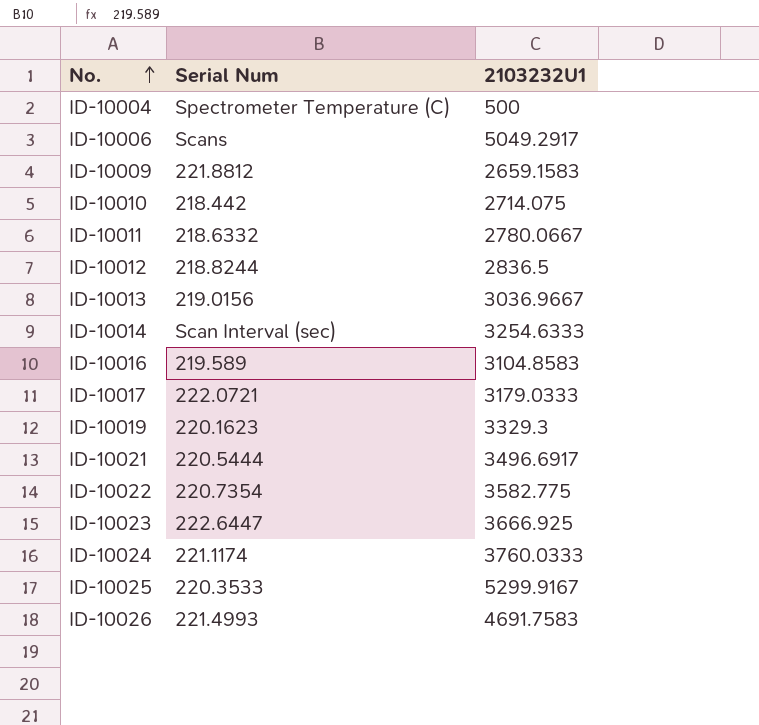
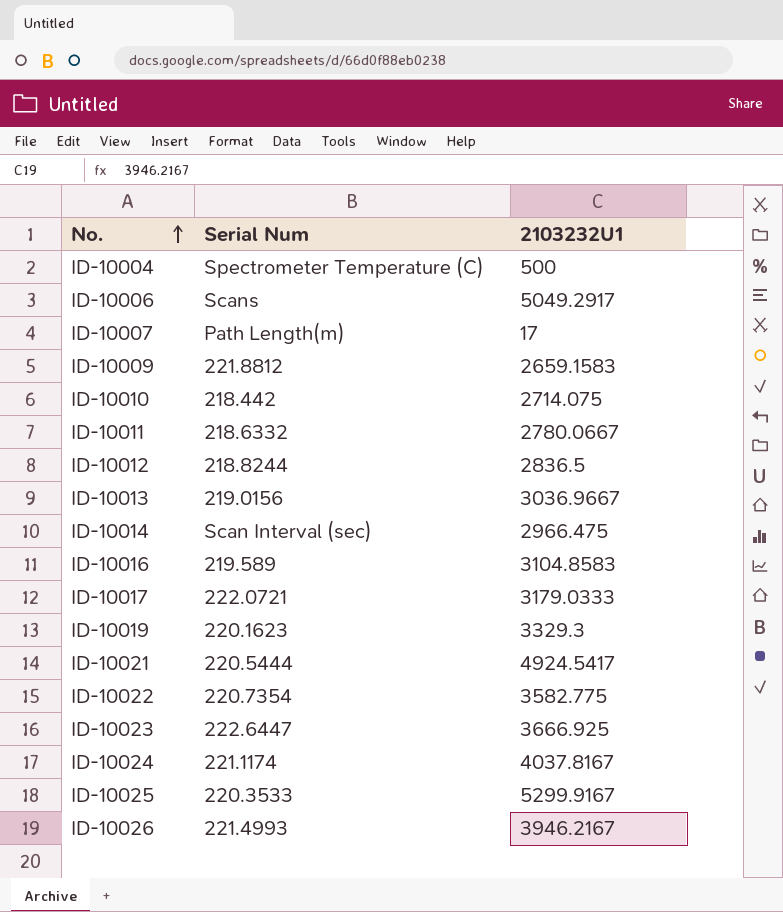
row ID-10007: none -> Path Length(m) | 17
ID-10014 | 2103232U1: 3254.6333 -> 2966.475
ID-10021 | 2103232U1: 3496.6917 -> 4924.5417
ID-10024 | 2103232U1: 3760.0333 -> 4037.8167
ID-10026 | 2103232U1: 4691.7583 -> 3946.2167

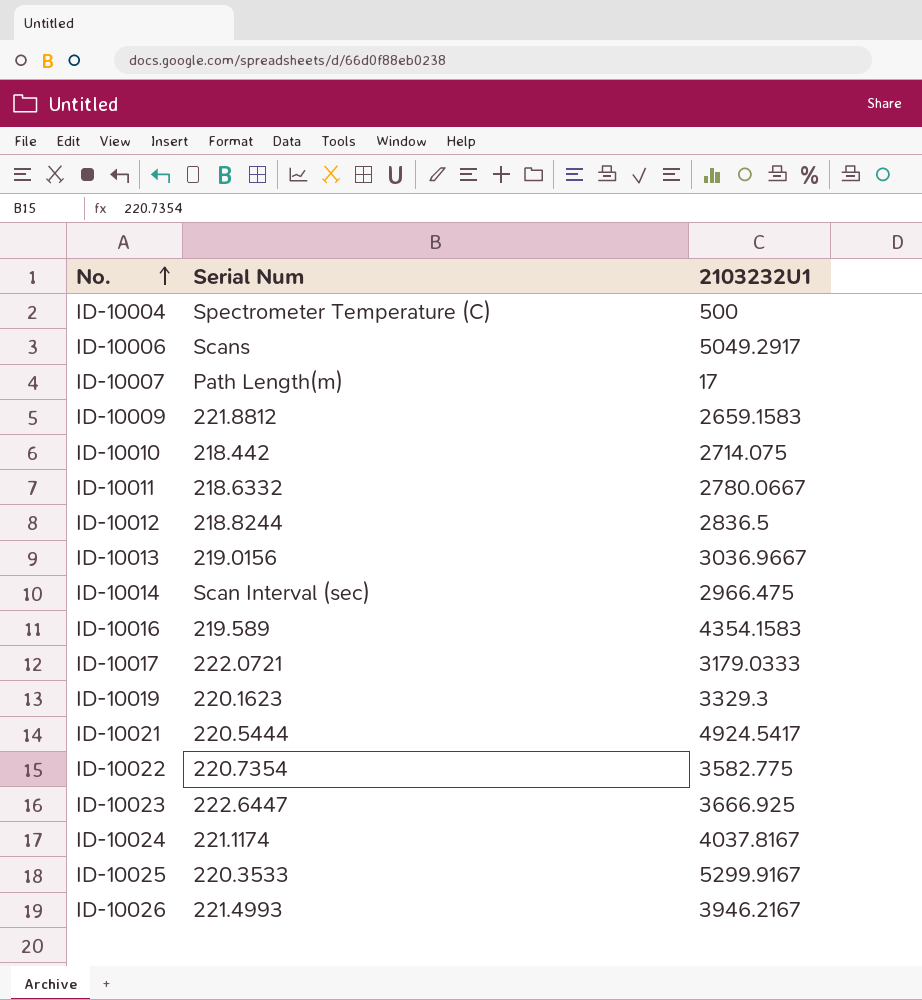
ID-10016 | 2103232U1: 3104.8583 -> 4354.1583

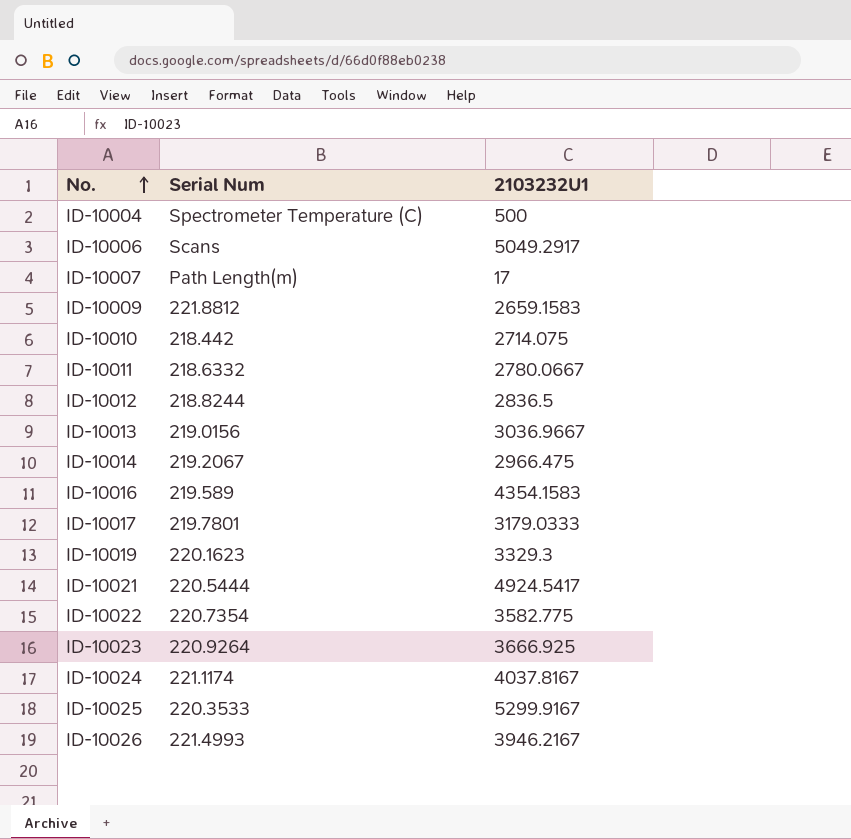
ID-10014 | Serial Num: Scan Interval (sec) -> 219.2067
ID-10017 | Serial Num: 222.0721 -> 219.7801
ID-10023 | Serial Num: 222.6447 -> 220.9264

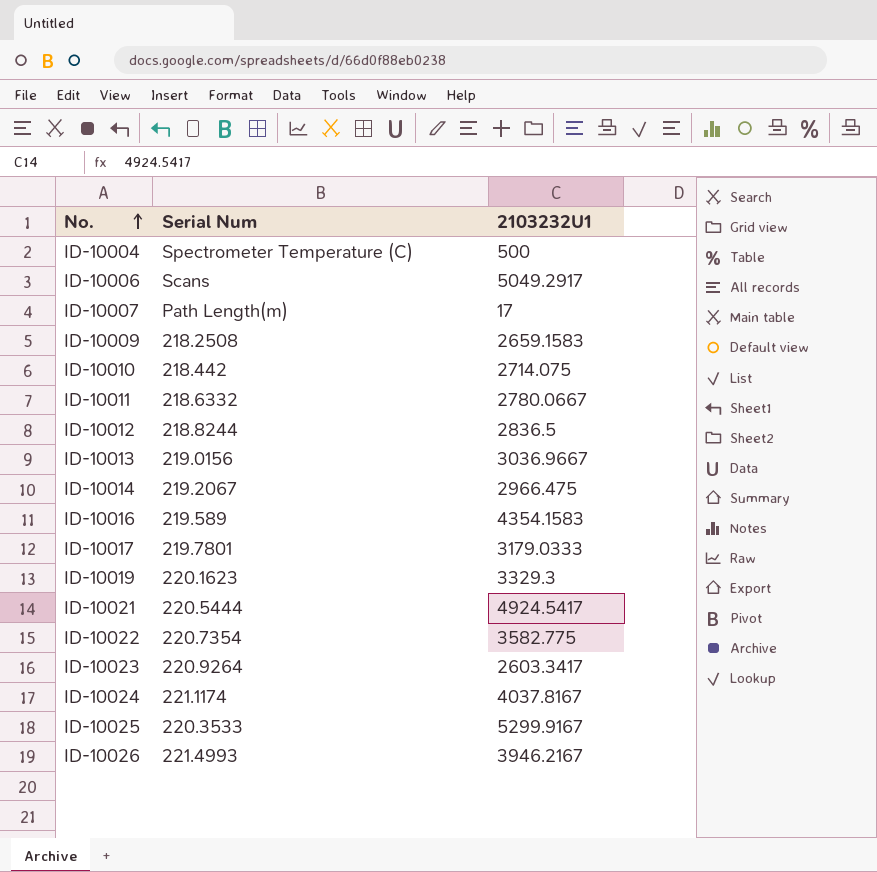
ID-10009 | Serial Num: 221.8812 -> 218.2508
ID-10023 | 2103232U1: 3666.925 -> 2603.3417

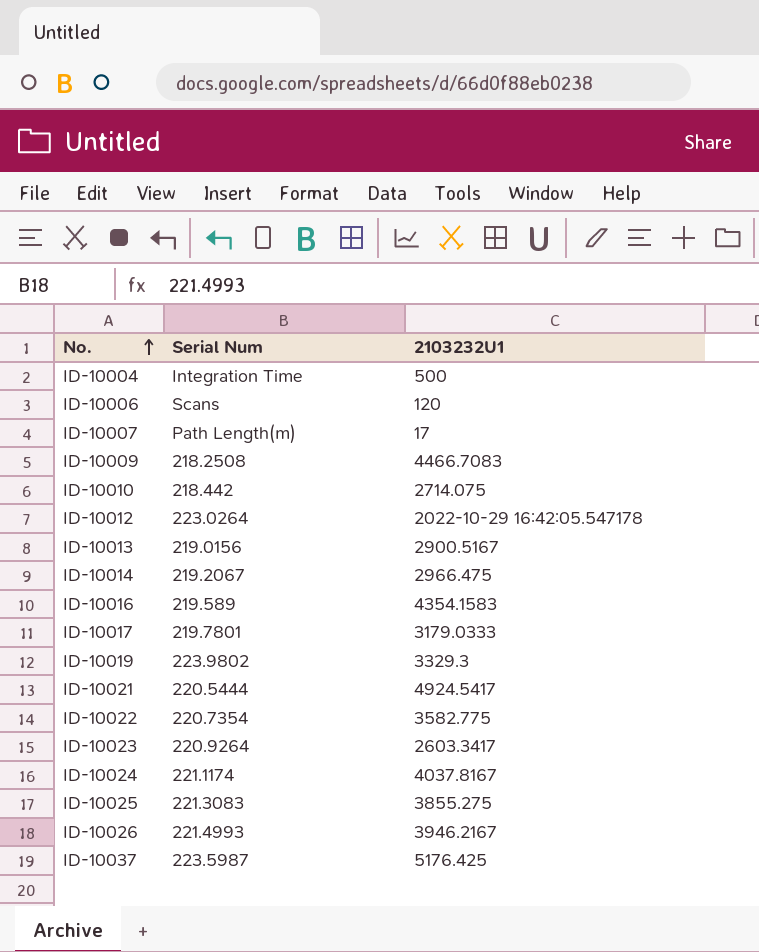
row ID-10011: 218.6332 | 2780.0667 -> none
ID-10004 | Serial Num: Spectrometer Temperature (C) -> Integration Time
ID-10006 | 2103232U1: 5049.2917 -> 120
ID-10009 | 2103232U1: 2659.1583 -> 4466.7083
ID-10012 | Serial Num: 218.8244 -> 223.0264
ID-10012 | 2103232U1: 2836.5 -> 2022-10-29 16:42:05.547178
ID-10013 | 2103232U1: 3036.9667 -> 2900.5167
ID-10019 | Serial Num: 220.1623 -> 223.9802
ID-10025 | Serial Num: 220.3533 -> 221.3083
ID-10025 | 2103232U1: 5299.9167 -> 3855.275
row ID-10037: none -> 223.5987 | 5176.425

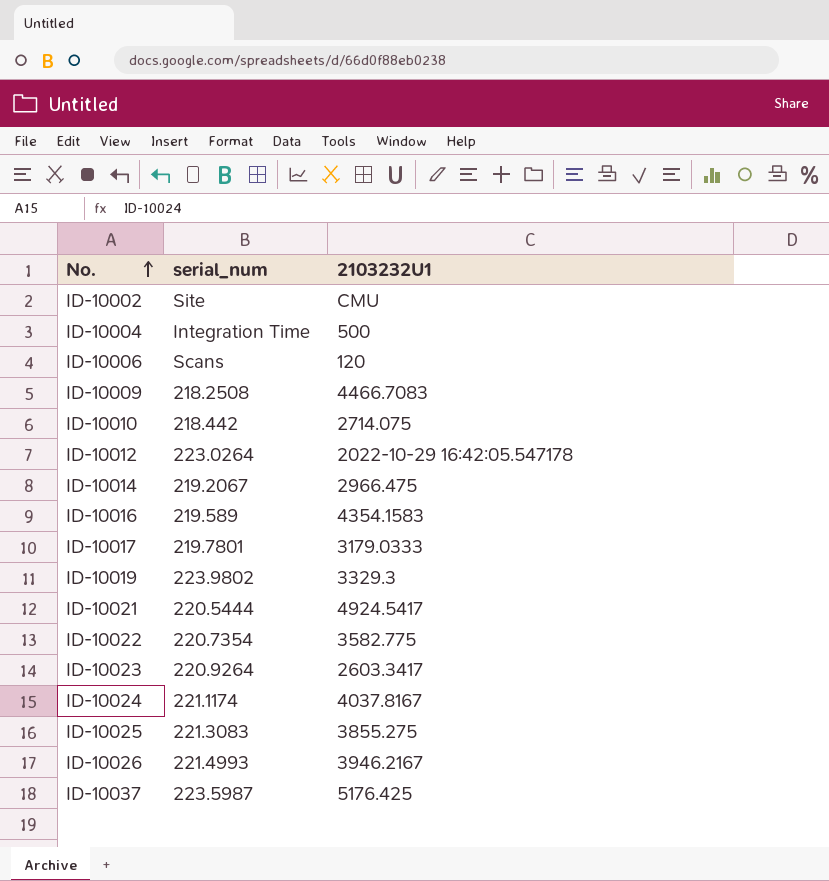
column name: Serial Num -> serial_num
row ID-10007: Path Length(m) | 17 -> none
row ID-10013: 219.0156 | 2900.5167 -> none
row ID-10002: none -> Site | CMU

